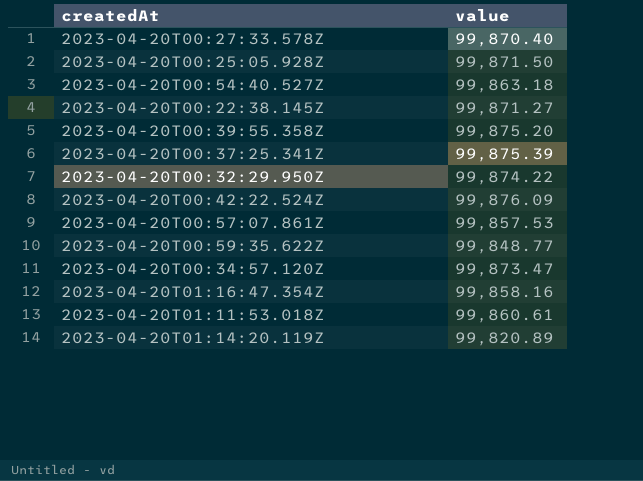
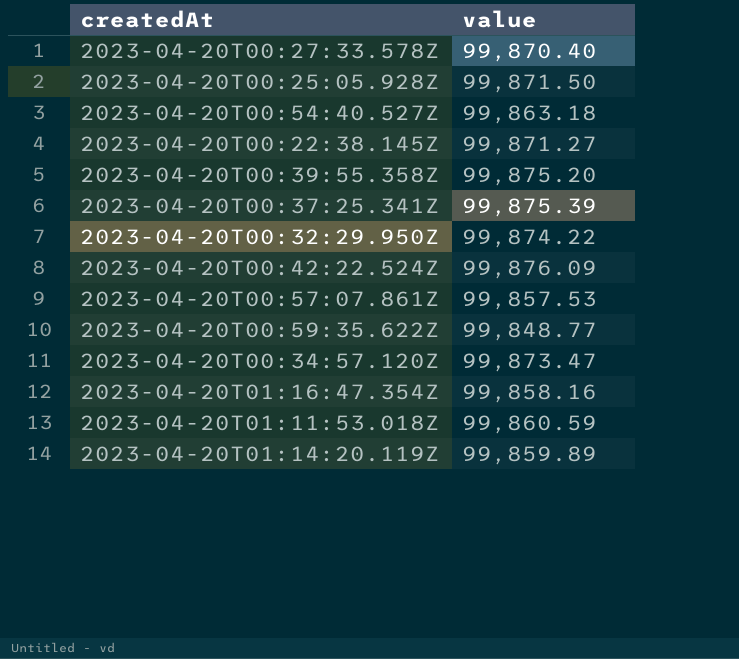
2023-04-20T01:11:53.018Z | value: 99,860.61 -> 99,860.59
2023-04-20T01:14:20.119Z | value: 99,820.89 -> 99,859.89

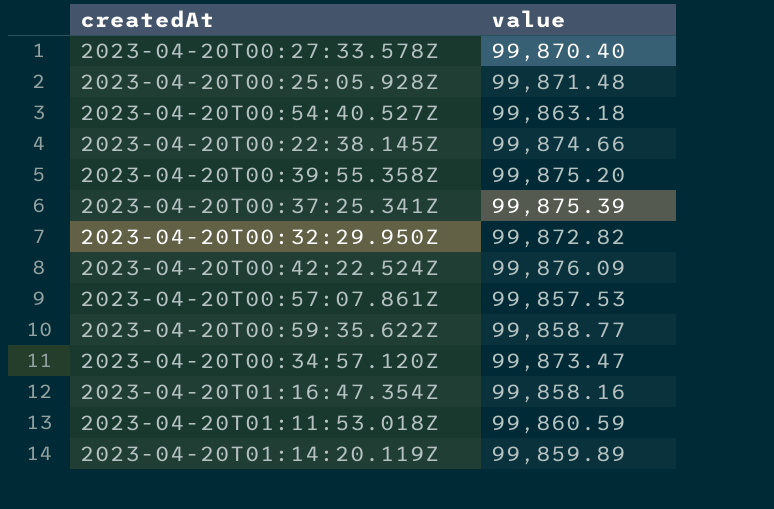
2023-04-20T00:25:05.928Z | value: 99,871.50 -> 99,871.48
2023-04-20T00:22:38.145Z | value: 99,871.27 -> 99,874.66
2023-04-20T00:32:29.950Z | value: 99,874.22 -> 99,872.82
2023-04-20T00:59:35.622Z | value: 99,848.77 -> 99,858.77

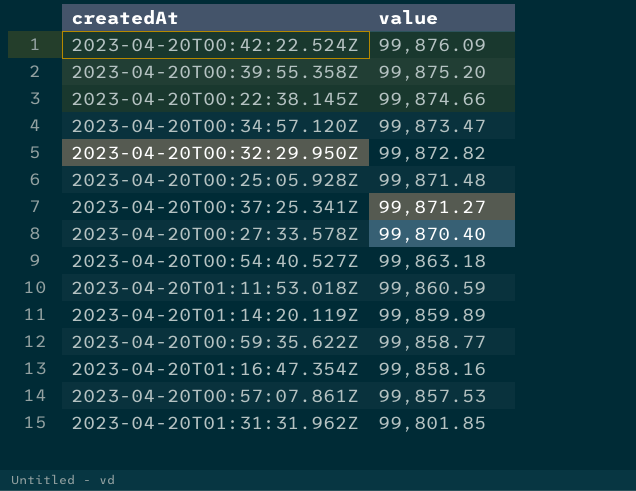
row order: none -> value descending
2023-04-20T00:37:25.341Z | value: 99,875.39 -> 99,871.27
row 2023-04-20T01:31:31.962Z: none -> 99,801.85

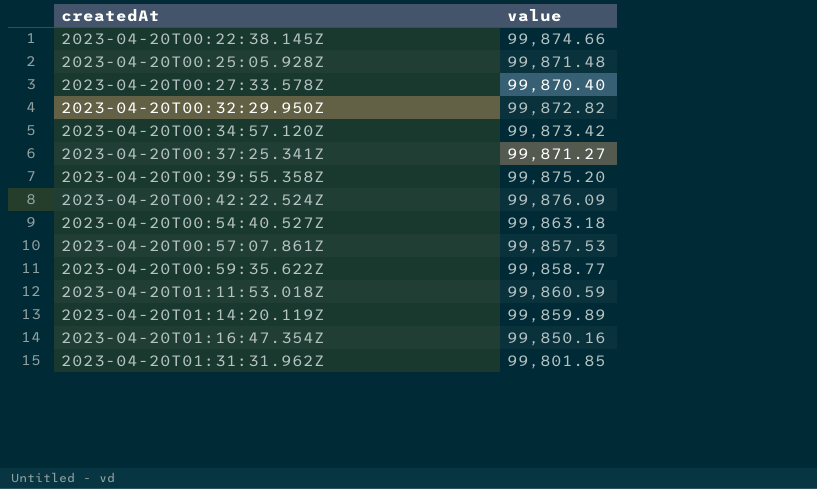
row order: value descending -> createdAt ascending
2023-04-20T00:34:57.120Z | value: 99,873.47 -> 99,873.42
2023-04-20T01:16:47.354Z | value: 99,858.16 -> 99,850.16

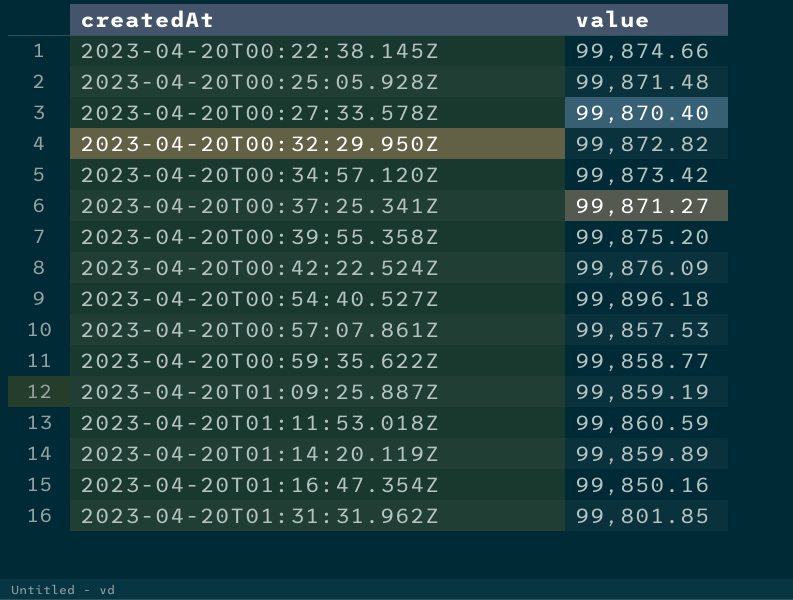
2023-04-20T00:54:40.527Z | value: 99,863.18 -> 99,896.18
row 2023-04-20T01:09:25.887Z: none -> 99,859.19

